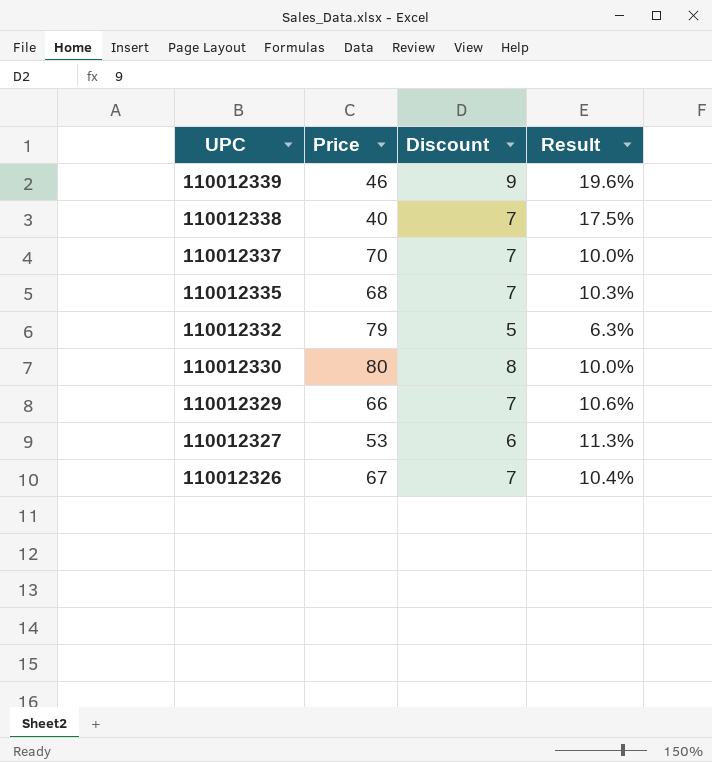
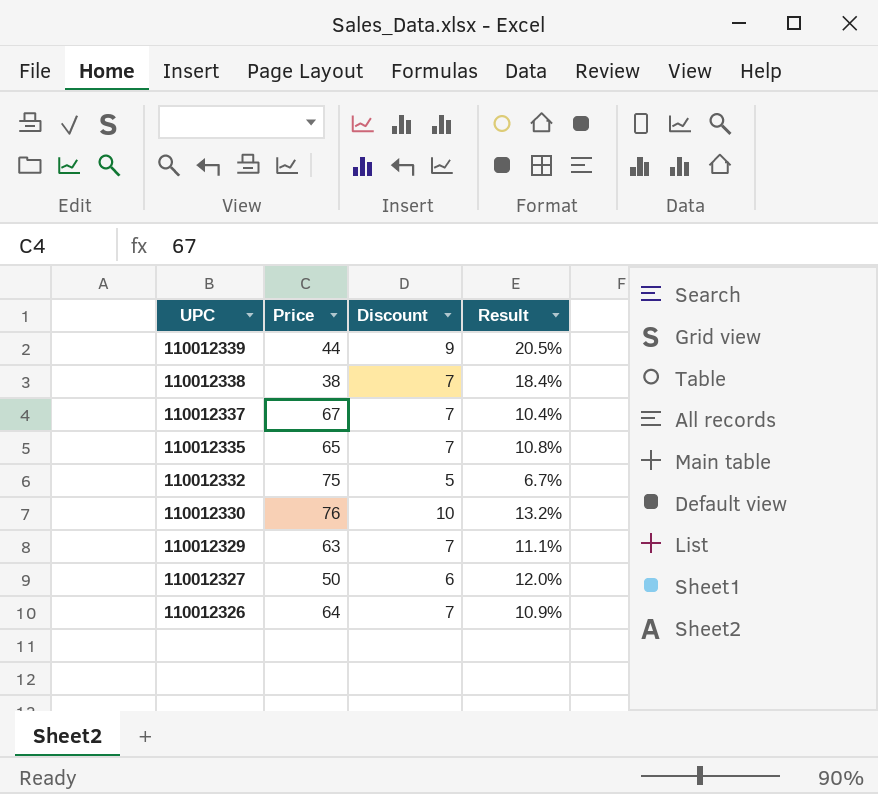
110012339 | Price: 46 -> 44
110012339 | Result: 19.6% -> 20.5%
110012338 | Price: 40 -> 38
110012338 | Result: 17.5% -> 18.4%
110012337 | Price: 70 -> 67
110012337 | Result: 10.0% -> 10.4%
110012335 | Price: 68 -> 65
110012335 | Result: 10.3% -> 10.8%
110012332 | Price: 79 -> 75
110012332 | Result: 6.3% -> 6.7%
110012330 | Price: 80 -> 76
110012330 | Discount: 8 -> 10
110012330 | Result: 10.0% -> 13.2%
110012329 | Price: 66 -> 63
110012329 | Result: 10.6% -> 11.1%
110012327 | Price: 53 -> 50
110012327 | Result: 11.3% -> 12.0%
110012326 | Price: 67 -> 64
110012326 | Result: 10.4% -> 10.9%

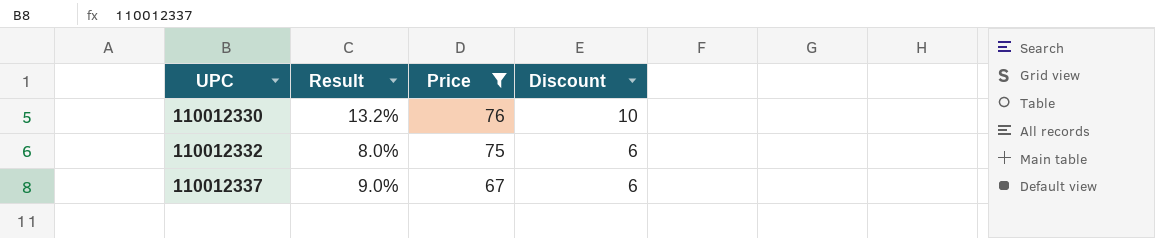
filter: none -> Price >= 67
row order: UPC descending -> UPC ascending
column Result | position: 4 -> 2
110012332 | Result: 6.7% -> 8.0%
110012332 | Discount: 5 -> 6
110012337 | Result: 10.4% -> 9.0%
110012337 | Discount: 7 -> 6

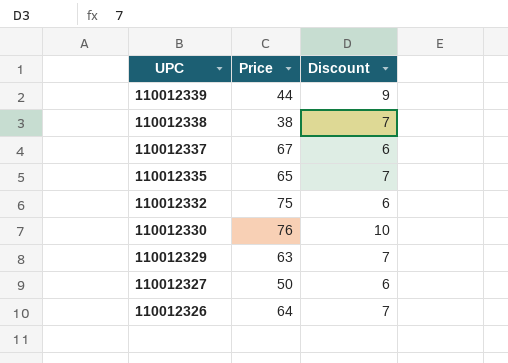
filter: Price >= 67 -> none
row order: UPC ascending -> UPC descending
column Result | formula: [Discount] / [Price] -> none

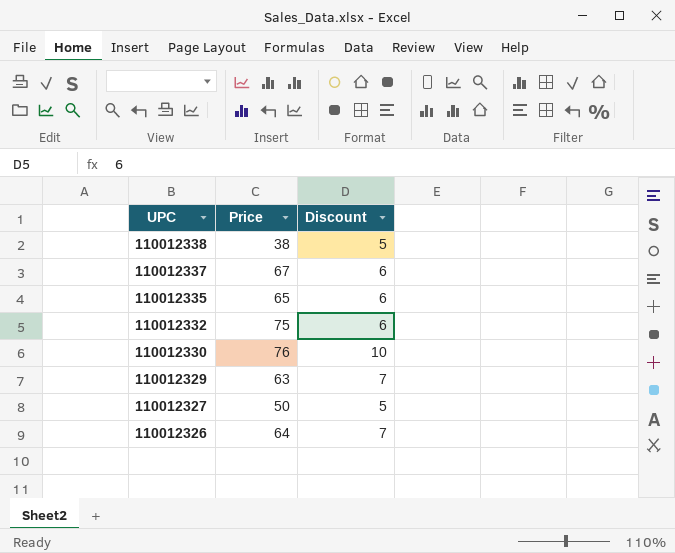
row 110012339: 44 | 9 -> none
110012338 | Discount: 7 -> 5
110012335 | Discount: 7 -> 6
110012327 | Discount: 6 -> 5

